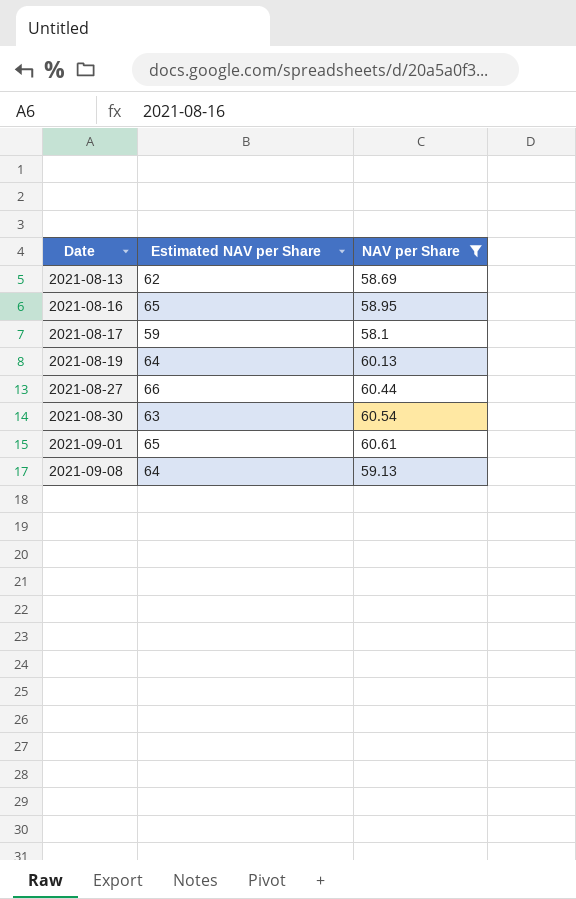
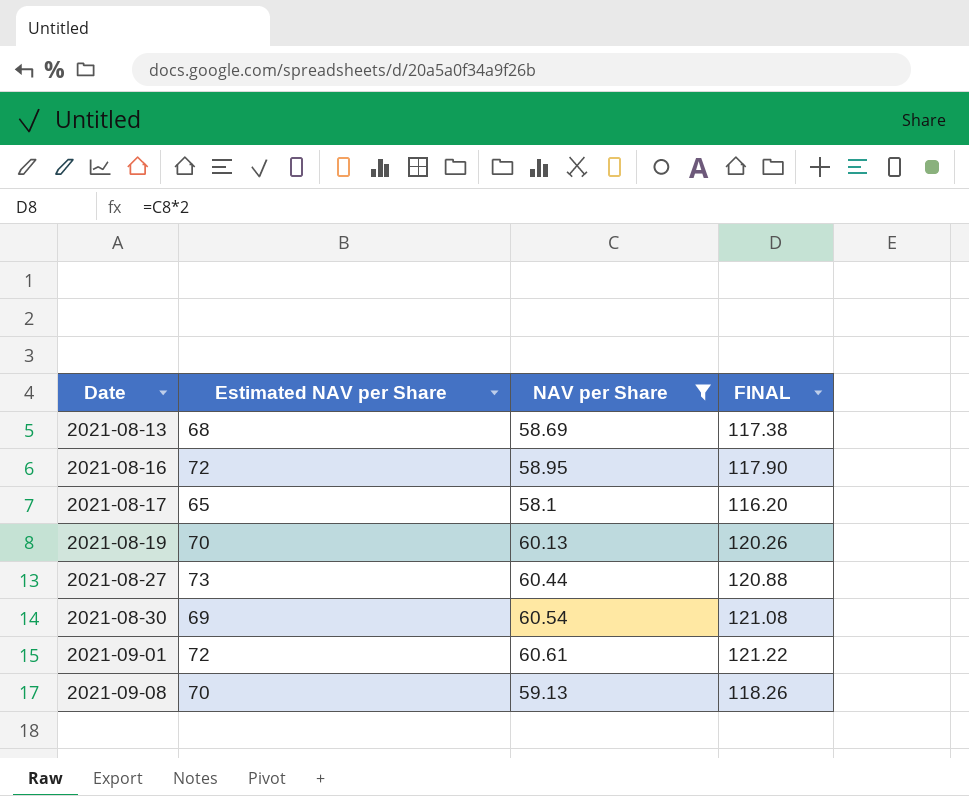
column FINAL | formula: none -> [NAV per Share] * 2
2021-08-13 | Estimated NAV per Share: 62 -> 68
2021-08-16 | Estimated NAV per Share: 65 -> 72
2021-08-17 | Estimated NAV per Share: 59 -> 65
2021-08-19 | Estimated NAV per Share: 64 -> 70
2021-08-27 | Estimated NAV per Share: 66 -> 73
2021-08-30 | Estimated NAV per Share: 63 -> 69
2021-09-01 | Estimated NAV per Share: 65 -> 72
2021-09-08 | Estimated NAV per Share: 64 -> 70

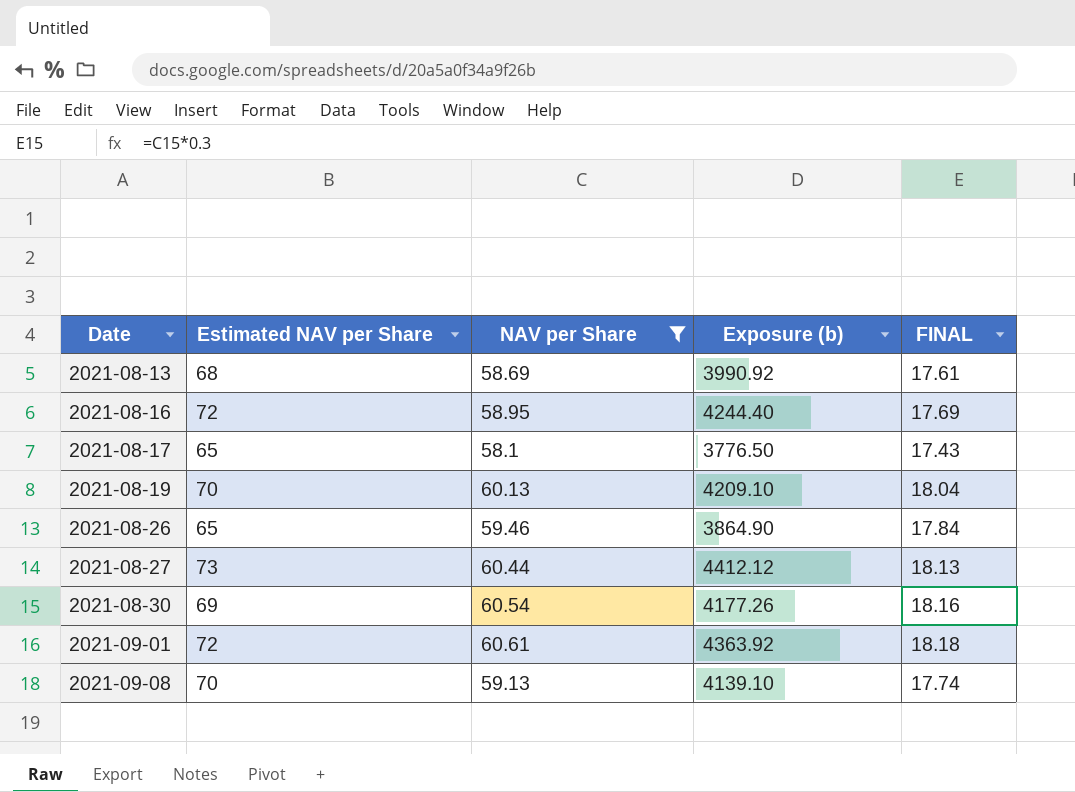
column Exposure (b) | formula: none -> [Estimated NAV per Share] * [NAV per Share]
column FINAL | formula: [NAV per Share] * 2 -> [NAV per Share] * 0.3
row 2021-08-26: none -> 65 | 59.46 | 3864.90 | 17.84

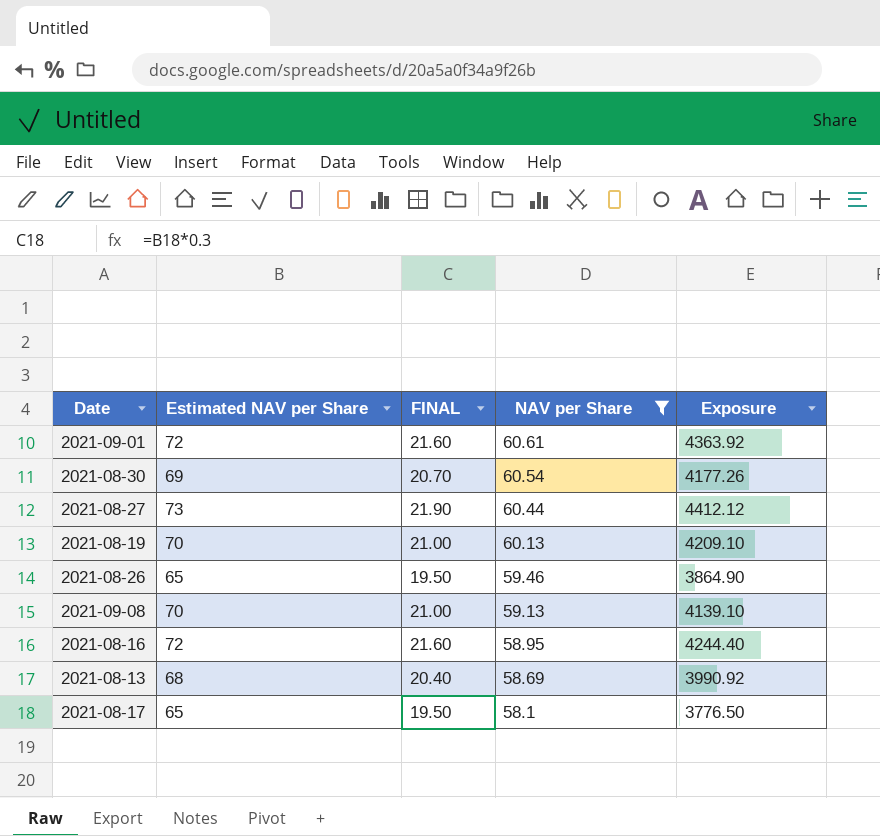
row order: Date ascending -> NAV per Share descending
column FINAL | formula: [NAV per Share] * 0.3 -> [Estimated NAV per Share] * 0.3
column FINAL | position: 5 -> 3
column name: Exposure (b) -> Exposure

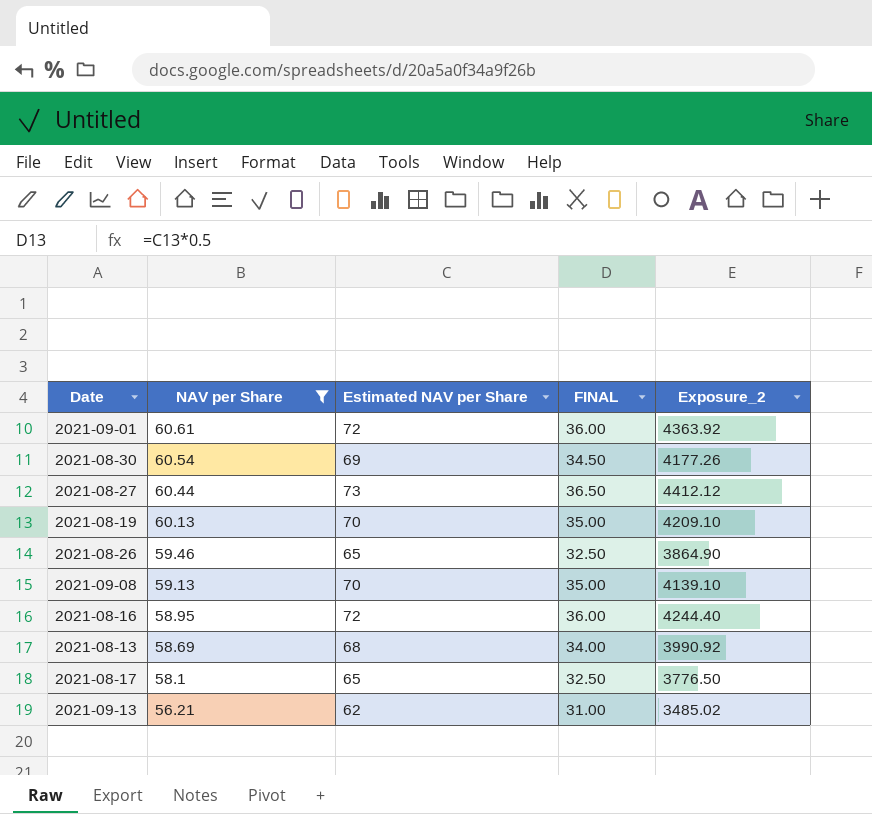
column NAV per Share | position: 4 -> 2
column FINAL | formula: [Estimated NAV per Share] * 0.3 -> [Estimated NAV per Share] * 0.5
column name: Exposure -> Exposure_2
row 2021-09-13: none -> 56.21 | 62 | 31.00 | 3485.02

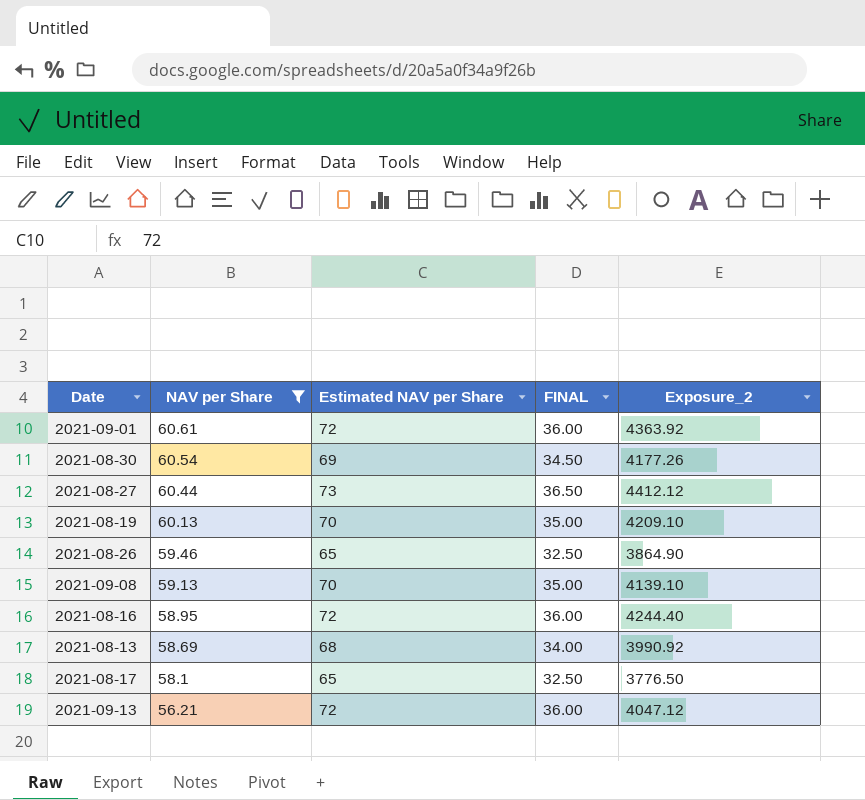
2021-09-13 | Estimated NAV per Share: 62 -> 72
2021-09-13 | FINAL: 31.00 -> 36.00
2021-09-13 | Exposure_2: 3485.02 -> 4047.12

